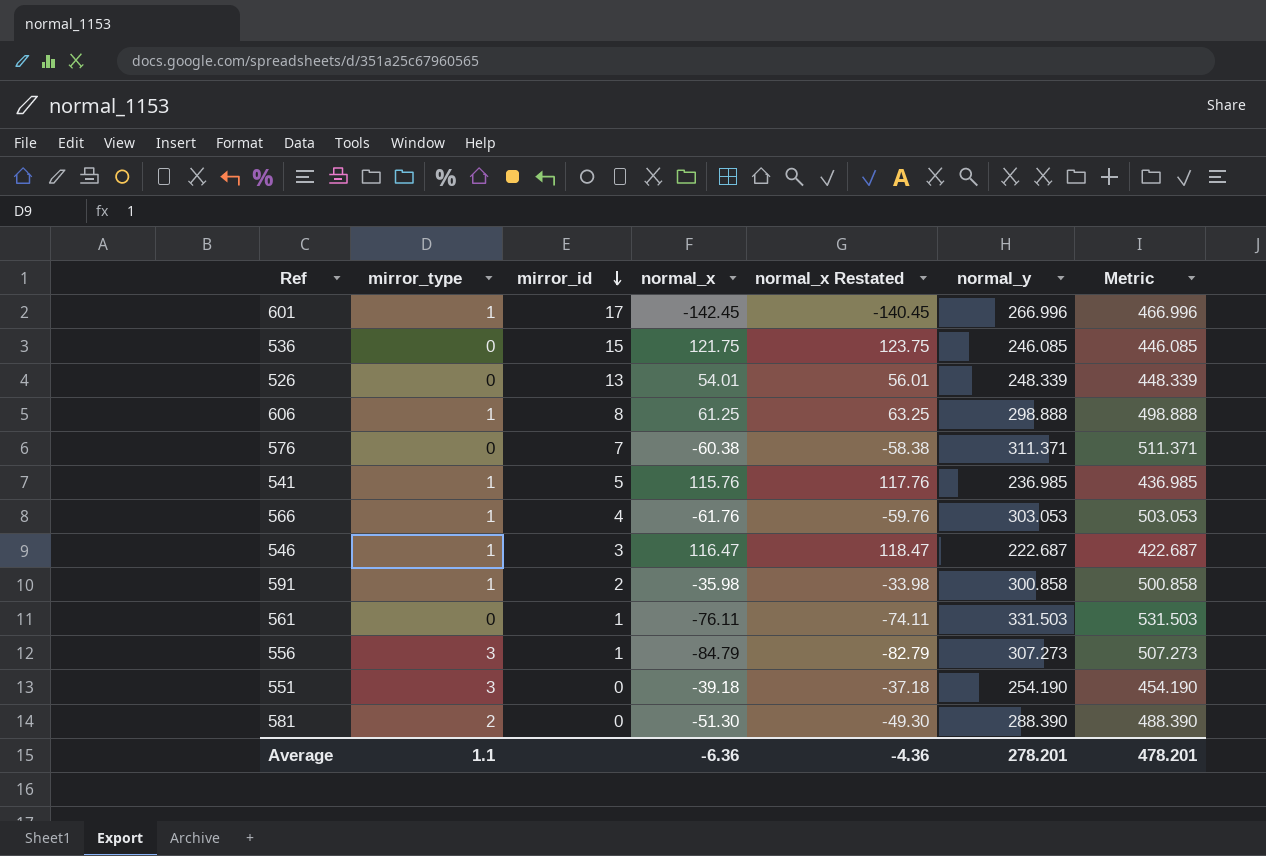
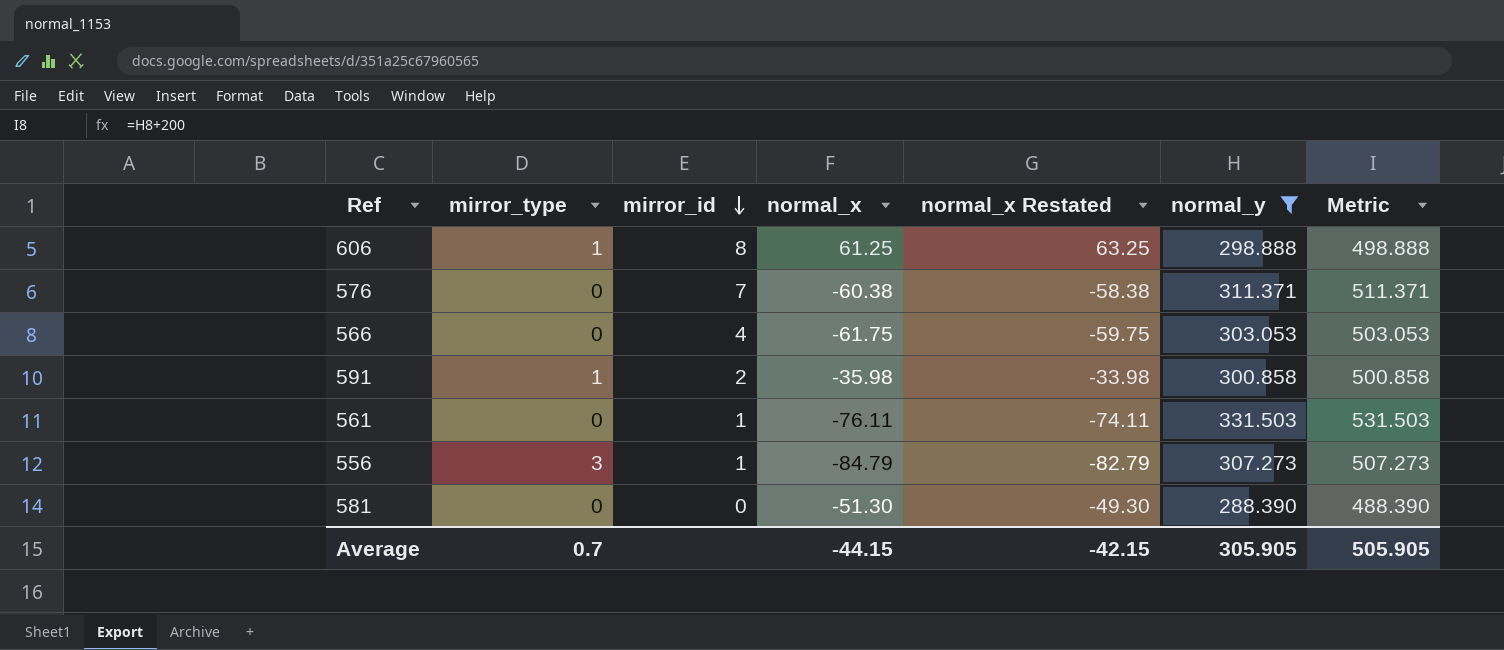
filter: none -> normal_y >= 288.390
566 | mirror_type: 1 -> 0
566 | normal_x: -61.76 -> -61.75
566 | normal_x Restated: -59.76 -> -59.75
581 | mirror_type: 2 -> 0
Average | mirror_type: 1.1 -> 0.7
Average | normal_x: -6.36 -> -44.15
Average | normal_x Restated: -4.36 -> -42.15
Average | normal_y: 278.201 -> 305.905
Average | Metric: 478.201 -> 505.905

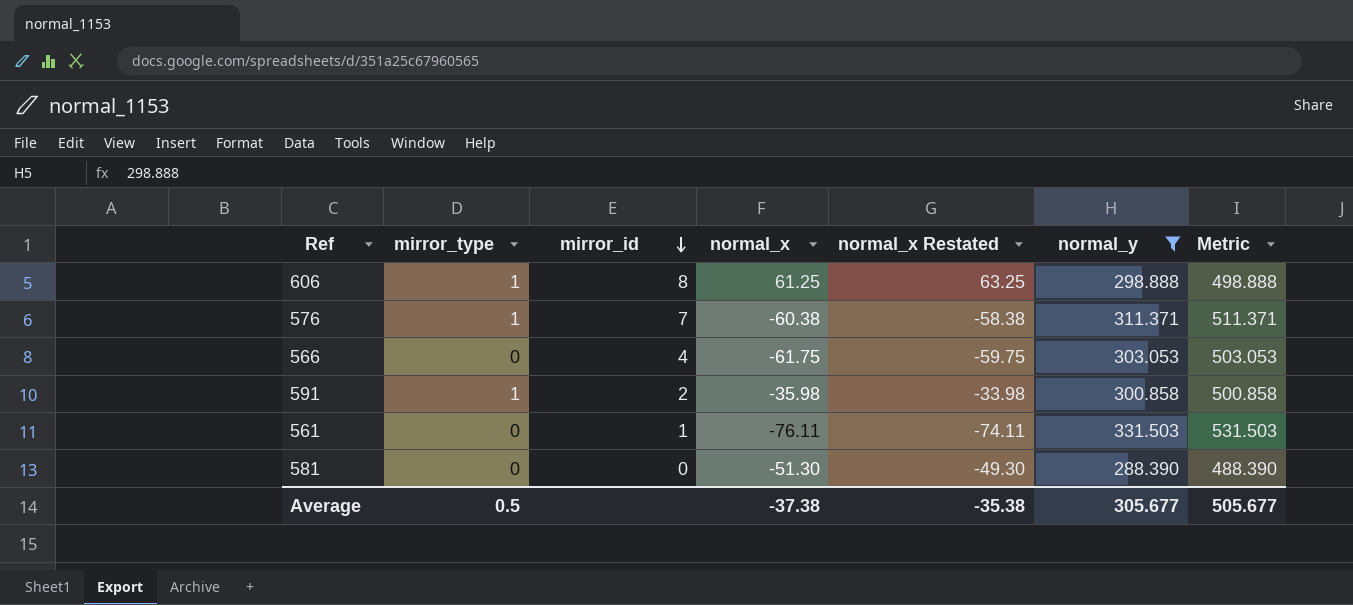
row 556: 3 | 1 | -84.79 | -82.79 | 307.273 | 507.273 -> none
576 | mirror_type: 0 -> 1
Average | mirror_type: 0.7 -> 0.5
Average | normal_x: -44.15 -> -37.38
Average | normal_x Restated: -42.15 -> -35.38
Average | normal_y: 305.905 -> 305.677
Average | Metric: 505.905 -> 505.677

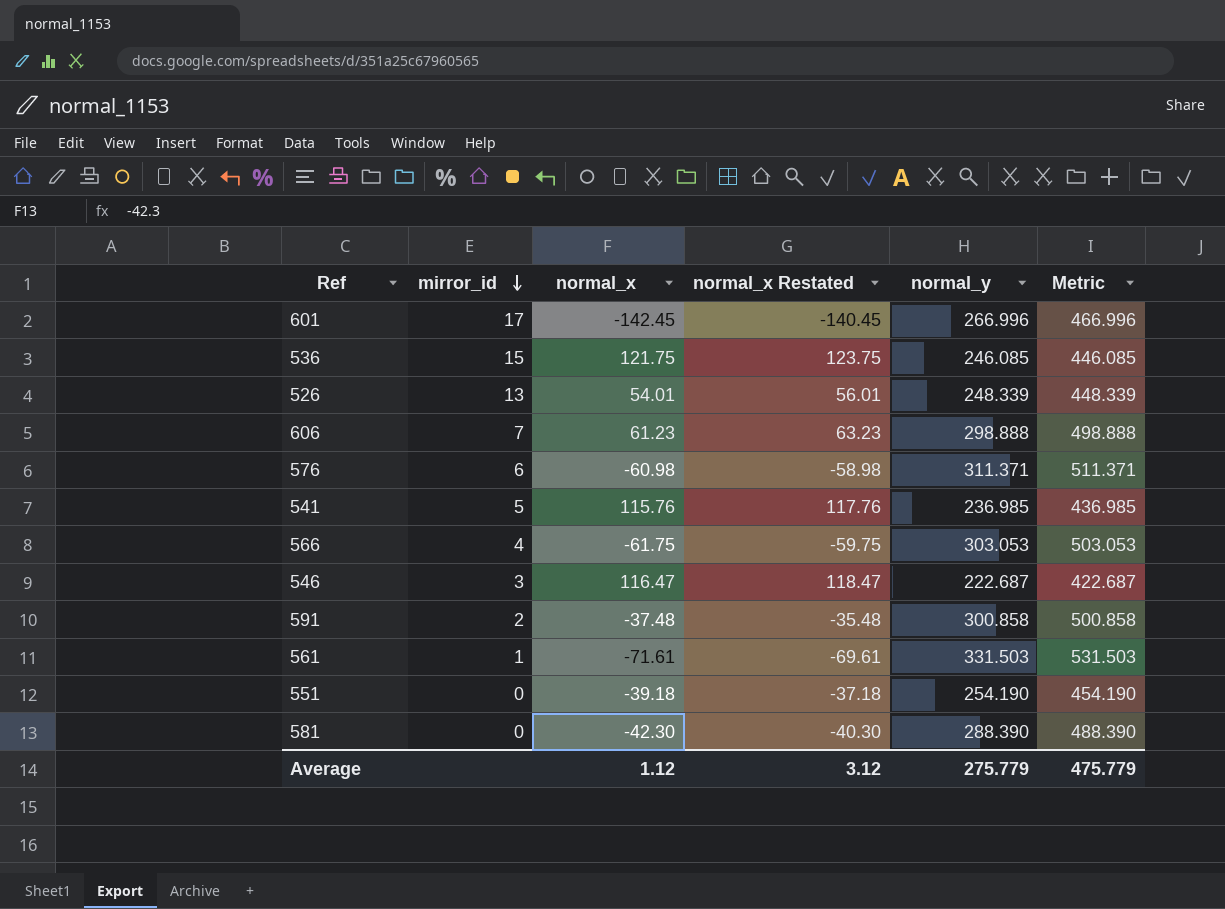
filter: normal_y >= 288.390 -> none
column mirror_type | position: 2 -> none
606 | mirror_id: 8 -> 7
606 | normal_x: 61.25 -> 61.23
606 | normal_x Restated: 63.25 -> 63.23
576 | mirror_id: 7 -> 6
576 | normal_x: -60.38 -> -60.98
576 | normal_x Restated: -58.38 -> -58.98
591 | normal_x: -35.98 -> -37.48
591 | normal_x Restated: -33.98 -> -35.48
561 | normal_x: -76.11 -> -71.61
561 | normal_x Restated: -74.11 -> -69.61
581 | normal_x: -51.30 -> -42.30
581 | normal_x Restated: -49.30 -> -40.30
Average | normal_x: -37.38 -> 1.12
Average | normal_x Restated: -35.38 -> 3.12
Average | normal_y: 305.677 -> 275.779
Average | Metric: 505.677 -> 475.779

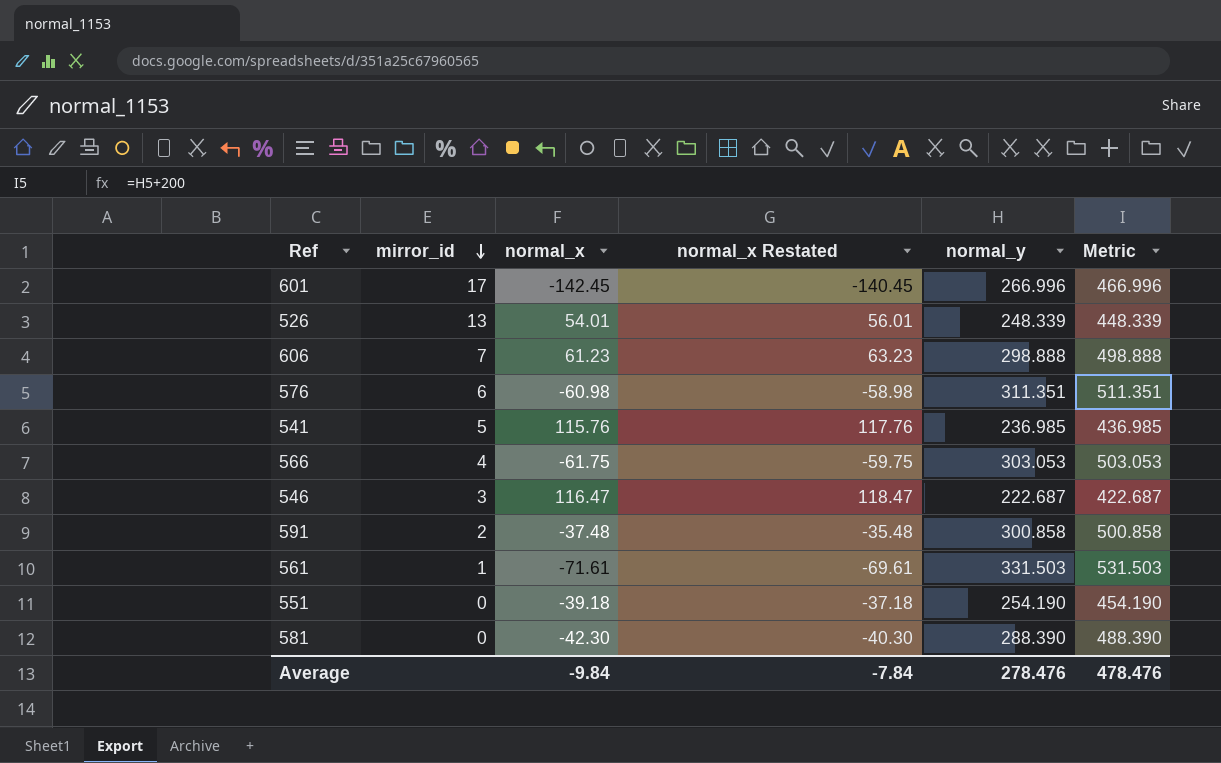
row 536: 15 | 121.75 | 123.75 | 246.085 | 446.085 -> none
576 | normal_y: 311.371 -> 311.351
576 | Metric: 511.371 -> 511.351
Average | normal_x: 1.12 -> -9.84
Average | normal_x Restated: 3.12 -> -7.84
Average | normal_y: 275.779 -> 278.476
Average | Metric: 475.779 -> 478.476

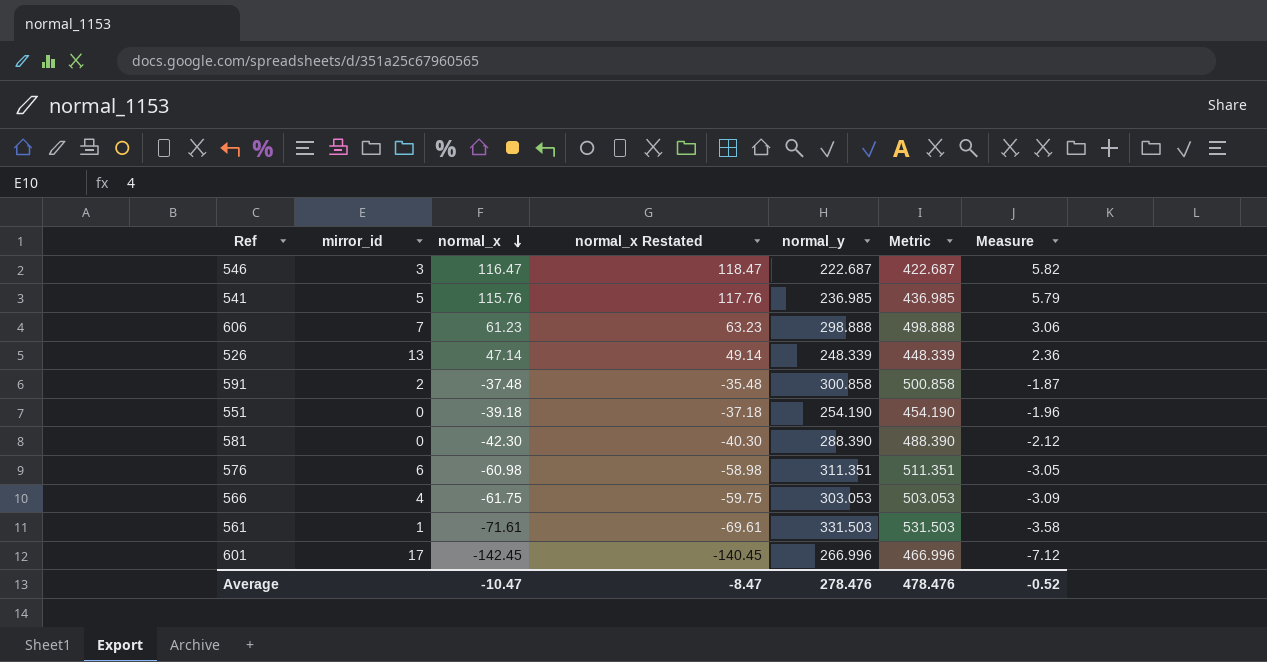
row order: mirror_id descending -> normal_x descending
column Measure | formula: none -> [normal_x] * 0.05
526 | normal_x: 54.01 -> 47.14
526 | normal_x Restated: 56.01 -> 49.14
Average | normal_x: -9.84 -> -10.47
Average | normal_x Restated: -7.84 -> -8.47

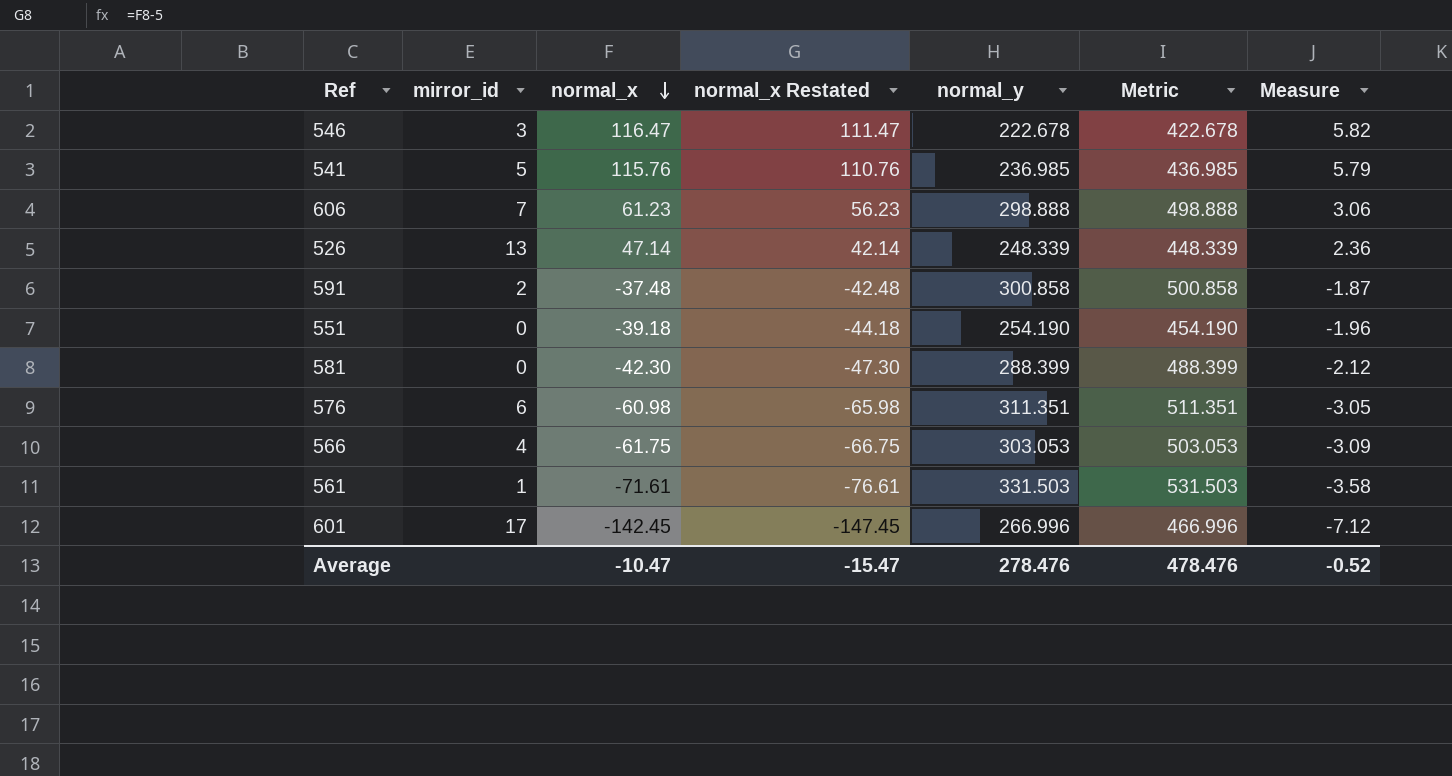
column normal_x Restated | formula: [normal_x] + 2 -> [normal_x] - 5
546 | normal_y: 222.687 -> 222.678
546 | Metric: 422.687 -> 422.678
581 | normal_y: 288.390 -> 288.399
581 | Metric: 488.390 -> 488.399
Average | normal_x Restated: -8.47 -> -15.47

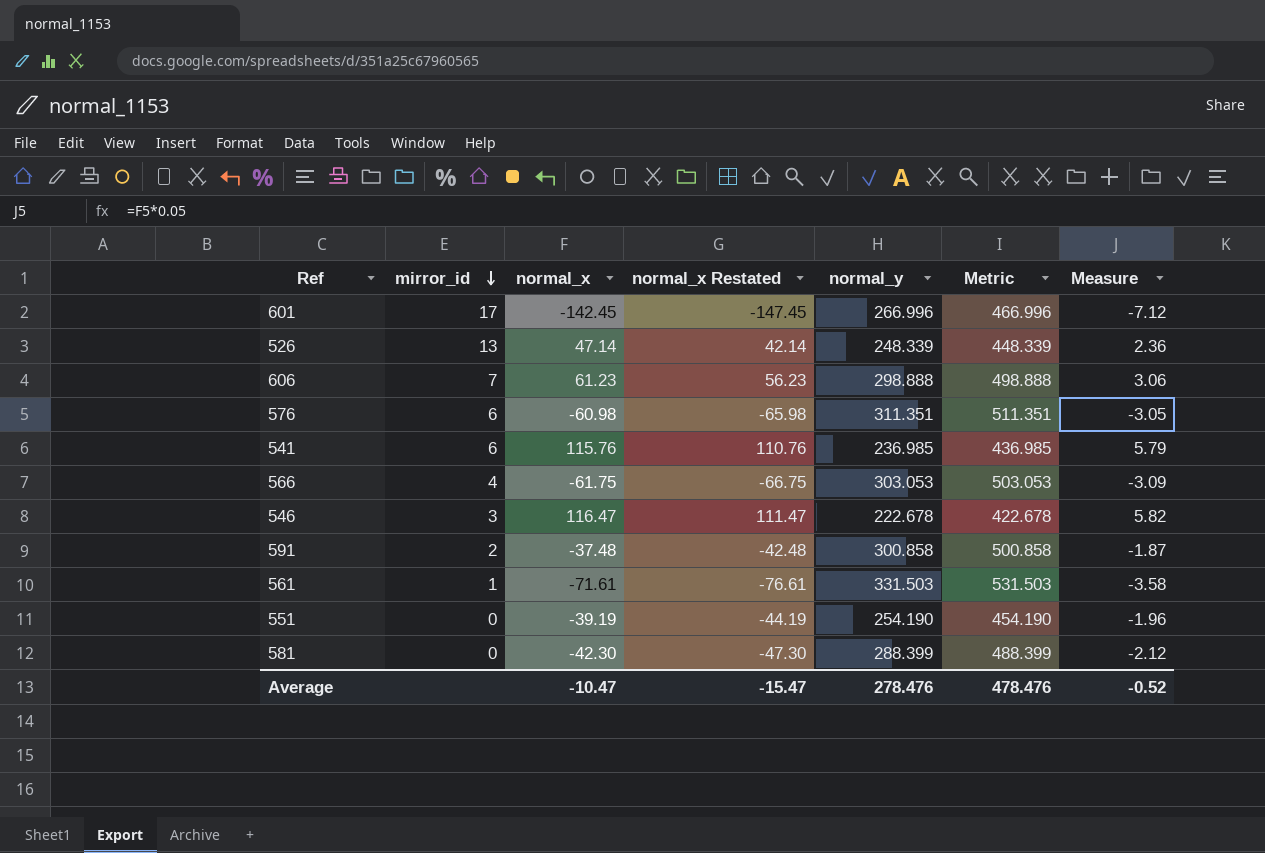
row order: normal_x descending -> mirror_id descending
541 | mirror_id: 5 -> 6
551 | normal_x: -39.18 -> -39.19
551 | normal_x Restated: -44.18 -> -44.19

